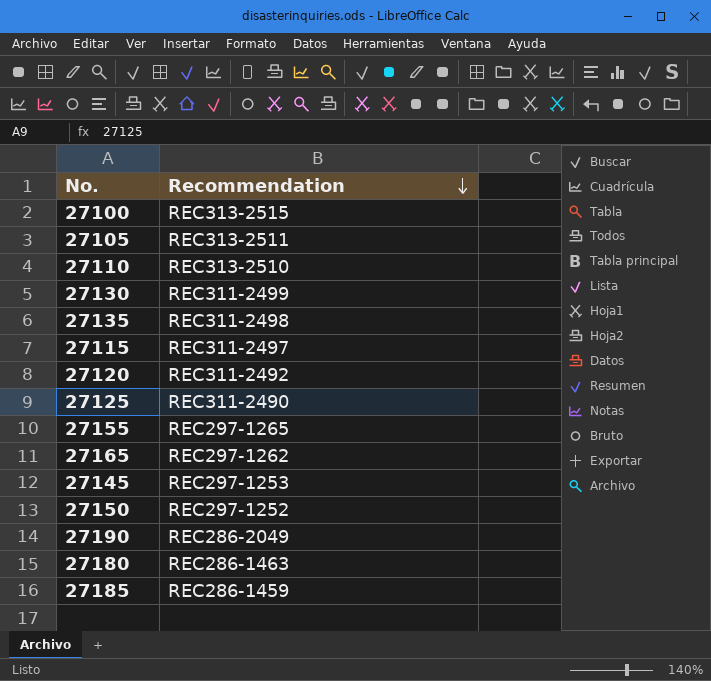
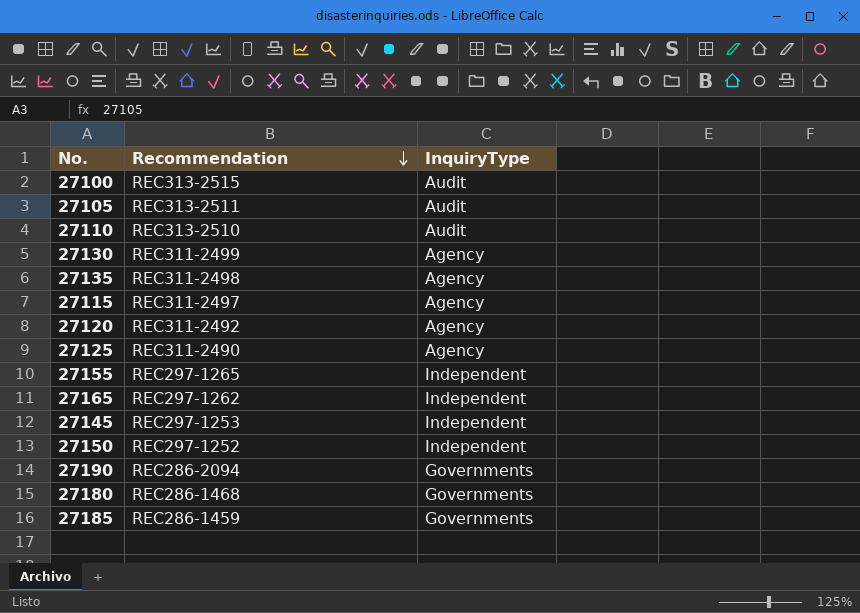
column InquiryType | position: none -> 3
27190 | Recommendation: REC286-2049 -> REC286-2094
27180 | Recommendation: REC286-1463 -> REC286-1468

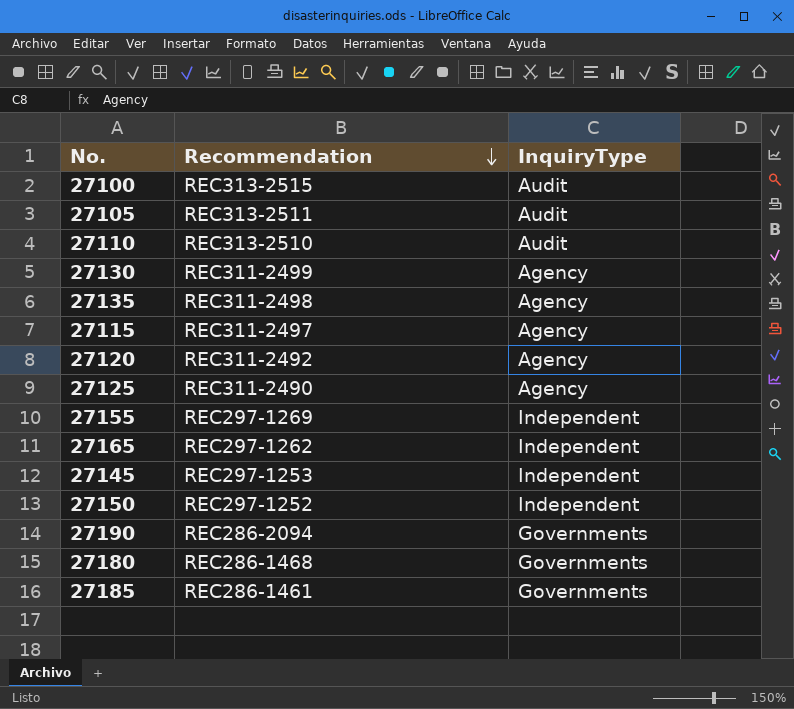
27155 | Recommendation: REC297-1265 -> REC297-1269
27185 | Recommendation: REC286-1459 -> REC286-1461

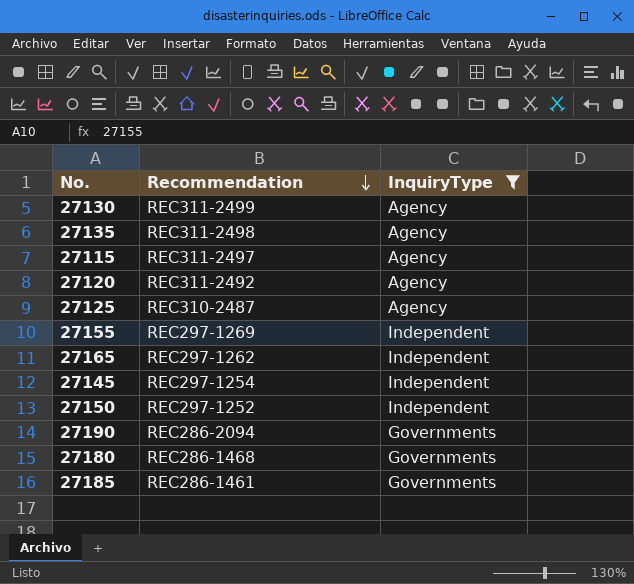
filter: none -> InquiryType != Audit
27125 | Recommendation: REC311-2490 -> REC310-2487
27145 | Recommendation: REC297-1253 -> REC297-1254

